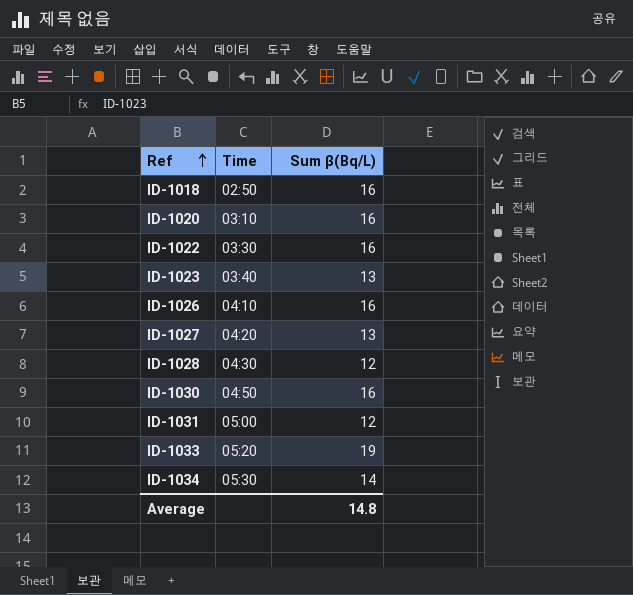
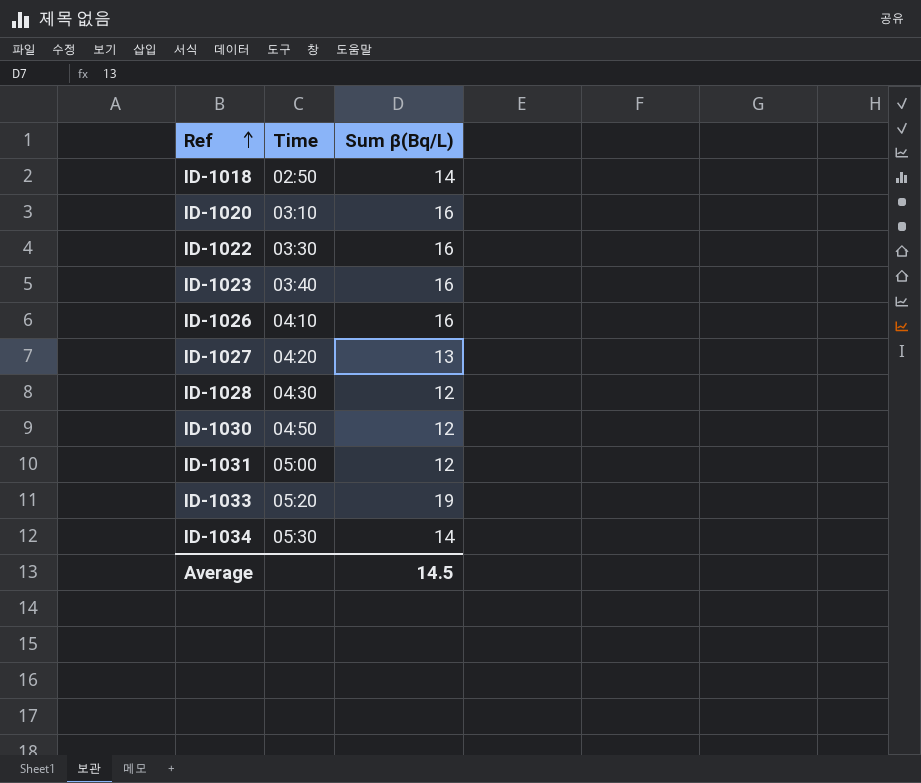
ID-1018 | Sum β(Bq/L): 16 -> 14
ID-1023 | Sum β(Bq/L): 13 -> 16
ID-1030 | Sum β(Bq/L): 16 -> 12
Average | Sum β(Bq/L): 14.8 -> 14.5

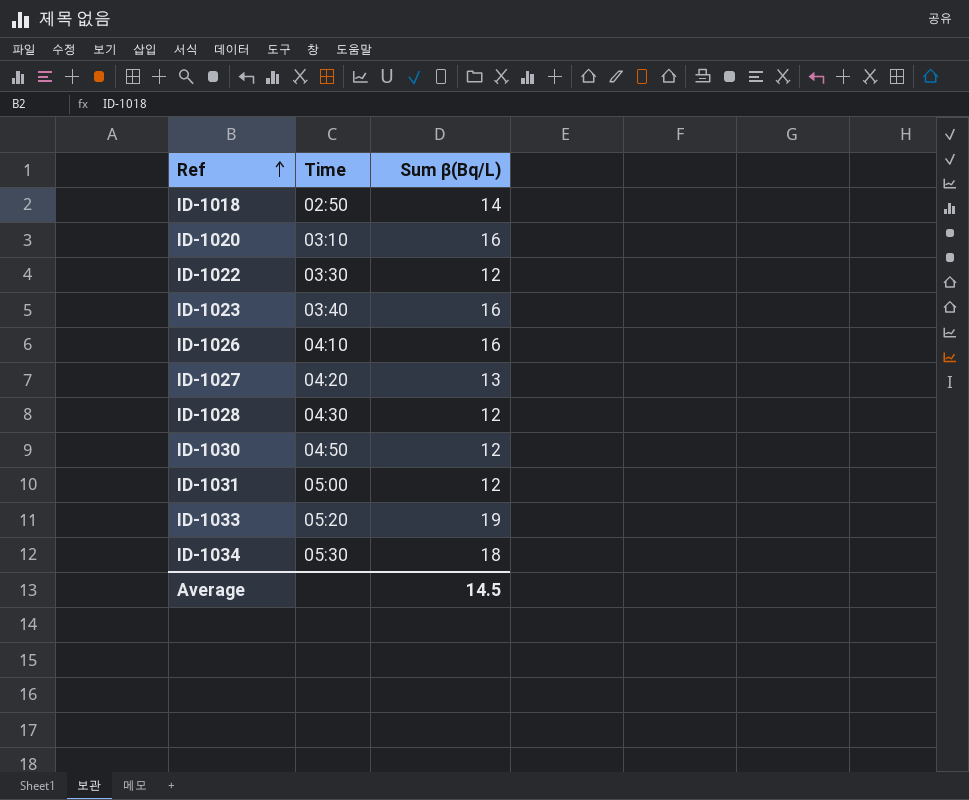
ID-1022 | Sum β(Bq/L): 16 -> 12
ID-1034 | Sum β(Bq/L): 14 -> 18

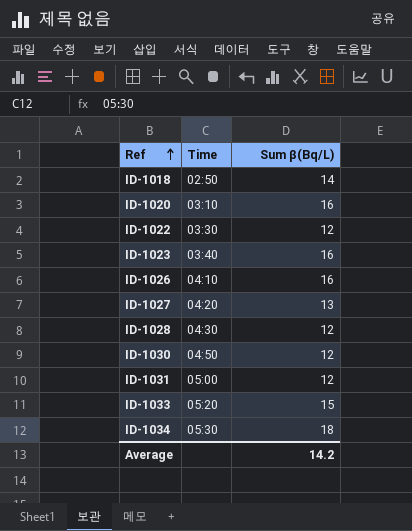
ID-1033 | Sum β(Bq/L): 19 -> 15
Average | Sum β(Bq/L): 14.5 -> 14.2

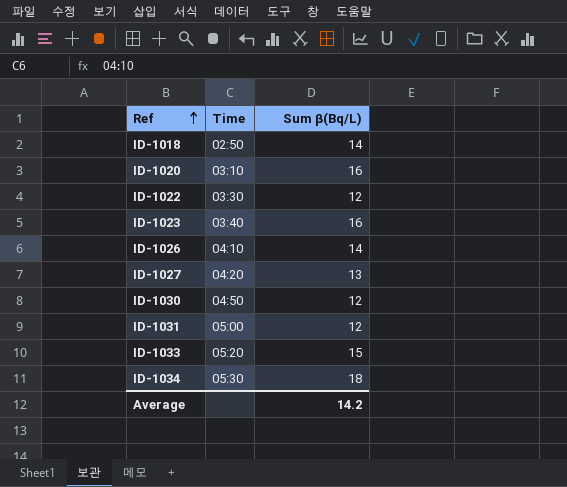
row ID-1028: 04:30 | 12 -> none
ID-1026 | Sum β(Bq/L): 16 -> 14

